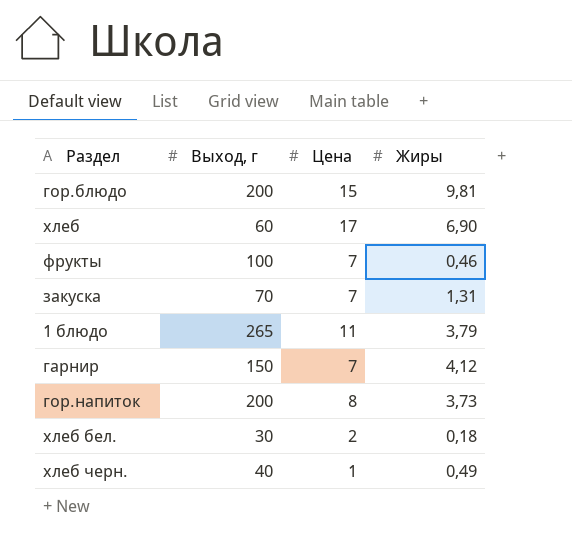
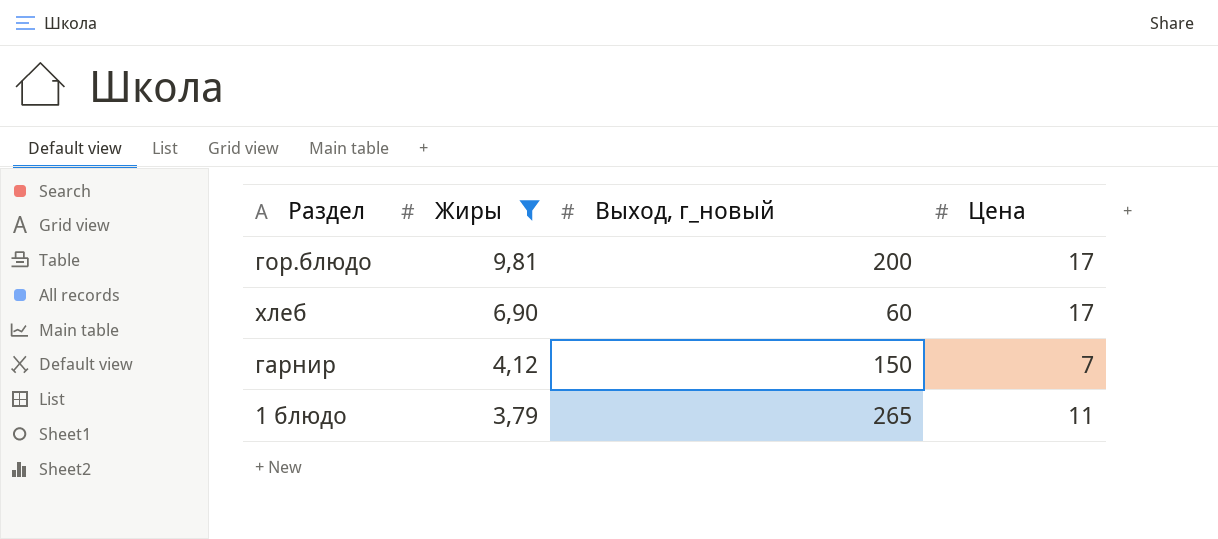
filter: none -> Жиры >= 3,79
row order: none -> Жиры descending
column Жиры | position: 4 -> 2
column name: Выход, г -> Выход, г_новый
гор.блюдо | Цена: 15 -> 17

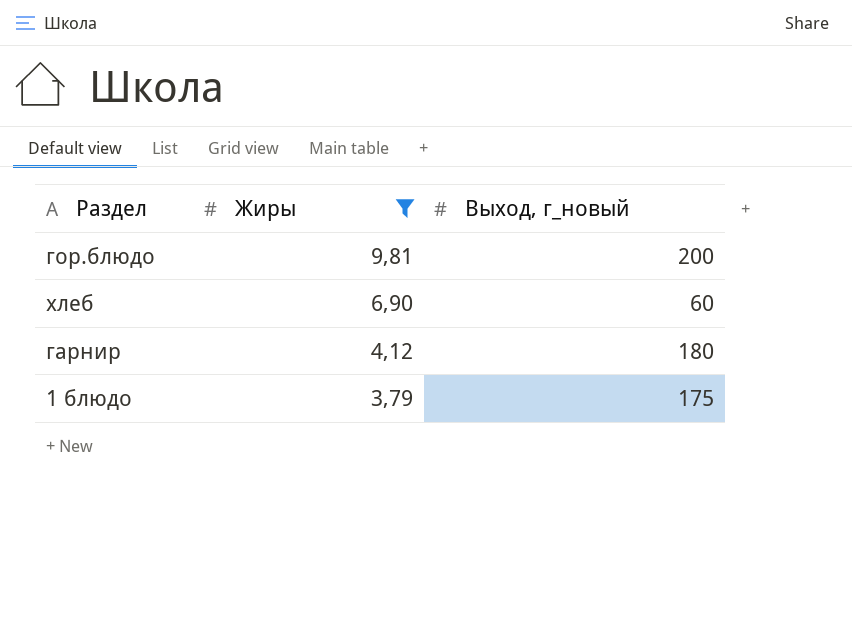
column Цена | position: 4 -> none
гарнир | Выход, г_новый: 150 -> 180
1 блюдо | Выход, г_новый: 265 -> 175

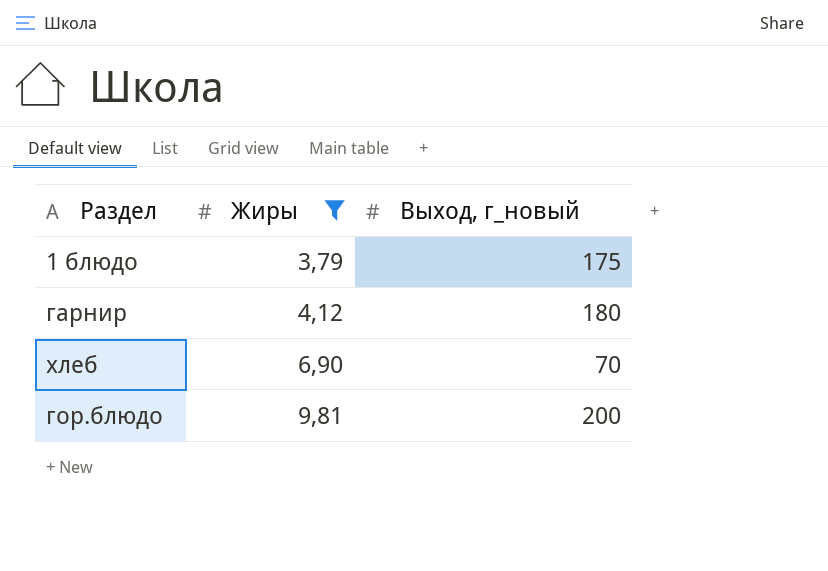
row order: Жиры descending -> Жиры ascending
хлеб | Выход, г_новый: 60 -> 70

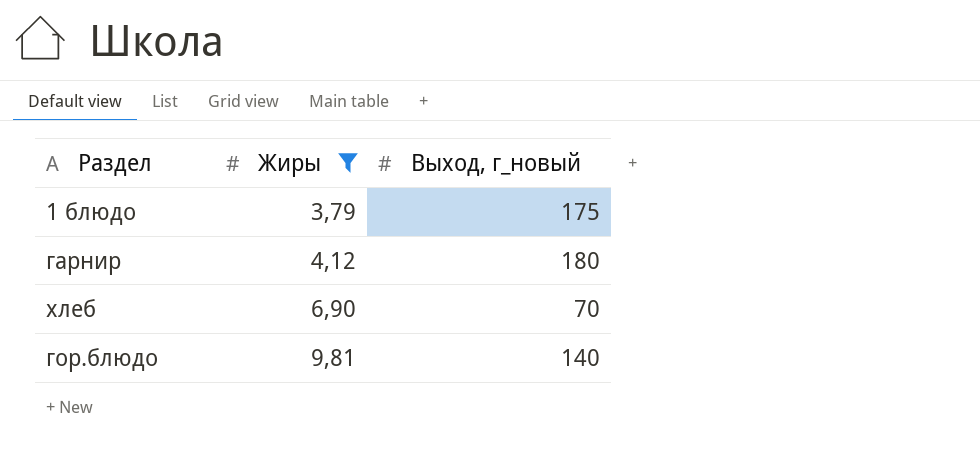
гор.блюдо | Выход, г_новый: 200 -> 140

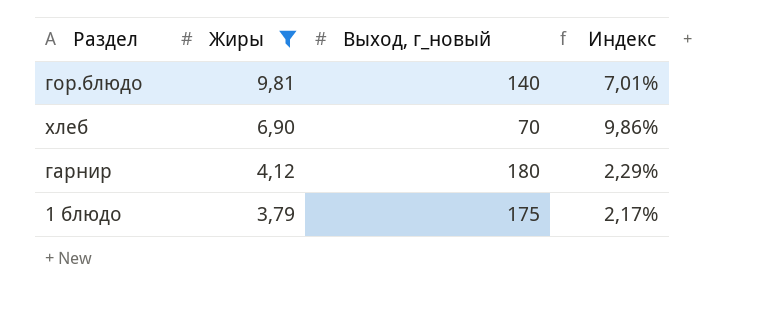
row order: Жиры ascending -> Жиры descending
column Индекс | formula: none -> [Жиры] / [Выход, г_новый]

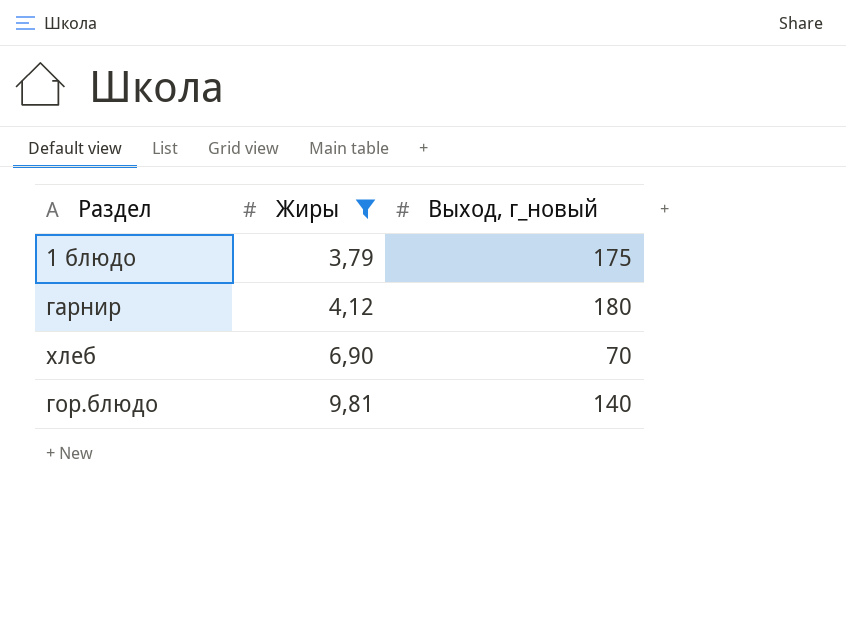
row order: Жиры descending -> Жиры ascending
column Индекс | formula: [Жиры] / [Выход, г_новый] -> none

